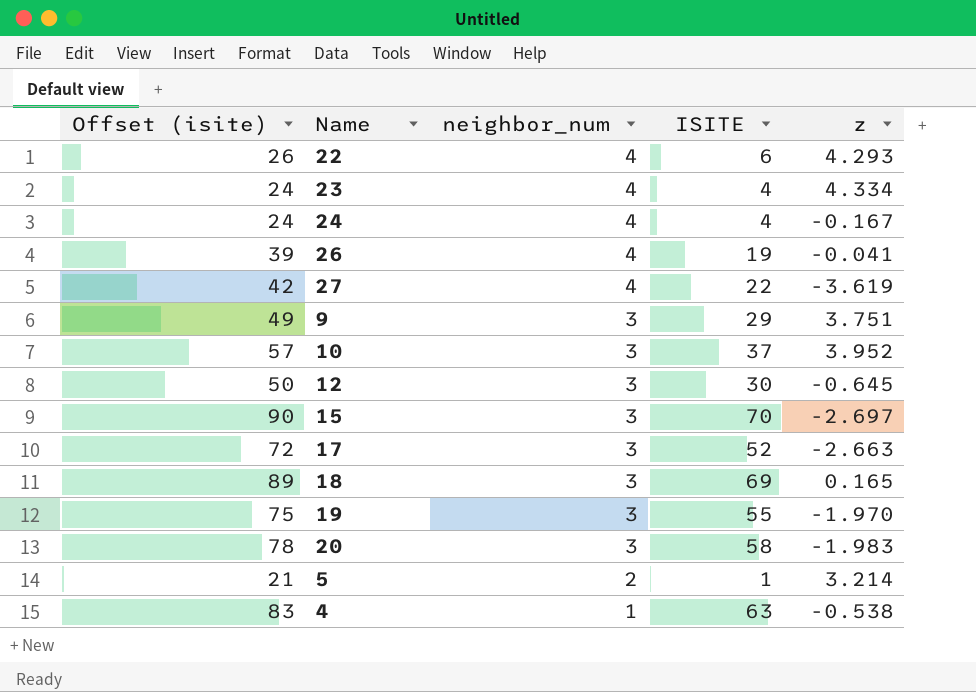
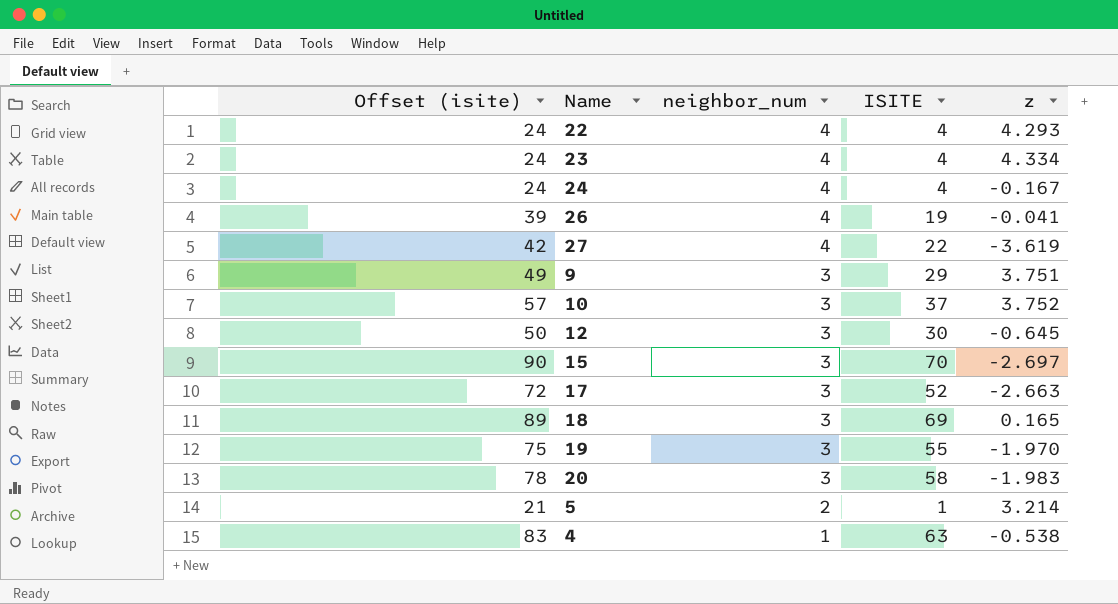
22 | Offset (isite): 26 -> 24
22 | ISITE: 6 -> 4
10 | z: 3.952 -> 3.752

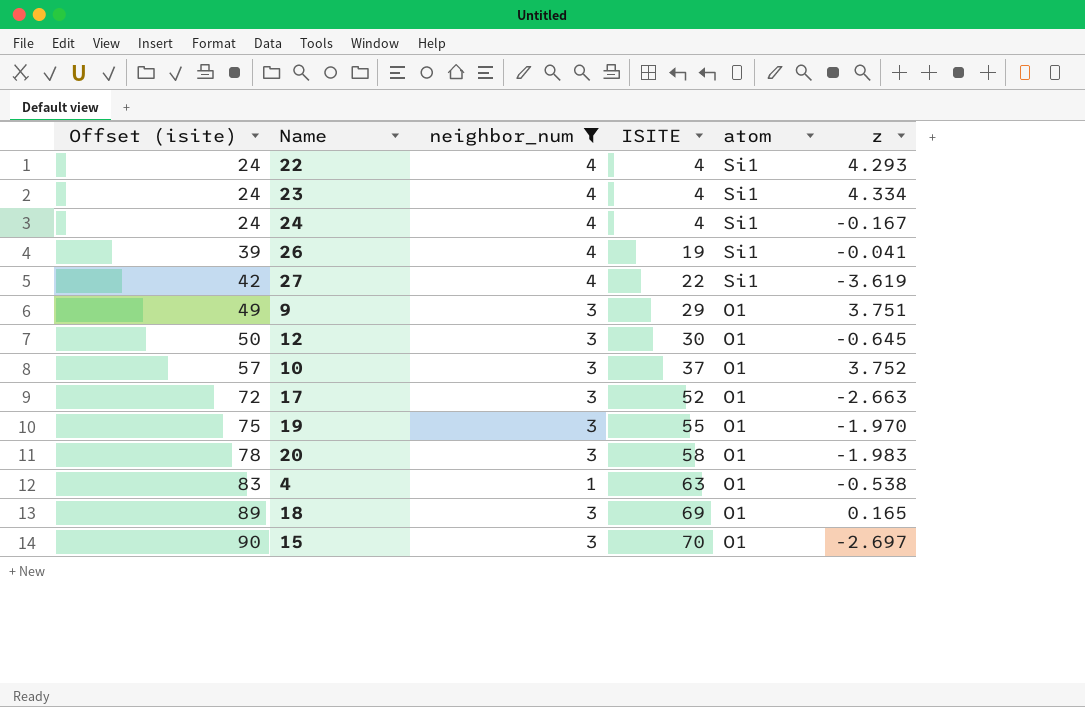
filter: none -> neighbor_num != 2
row order: neighbor_num descending -> Offset (isite) ascending
column atom | position: none -> 5

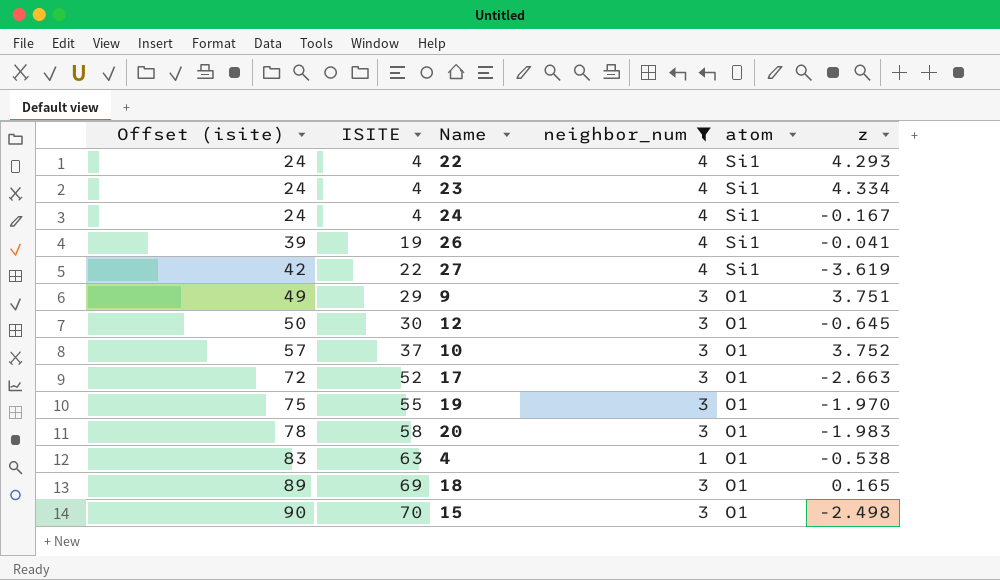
column ISITE | position: 4 -> 2
15 | z: -2.697 -> -2.498

